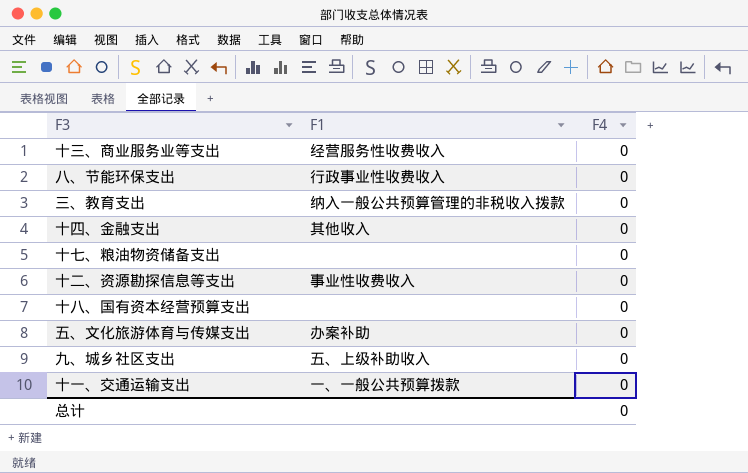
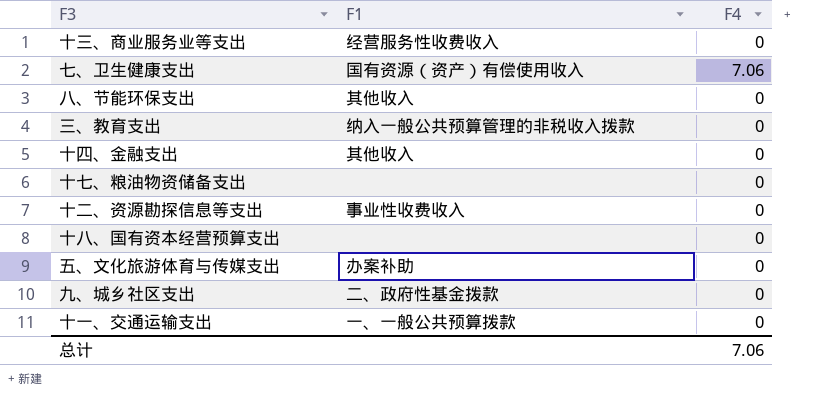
row 七、卫生健康支出: none -> 国有资源（资产）有偿使用收入 | 7.06
八、节能环保支出 | F1: 行政事业性收费收入 -> 其他收入
九、城乡社区支出 | F1: 五、上级补助收入 -> 二、政府性基金拨款
总计 | F4: 0 -> 7.06

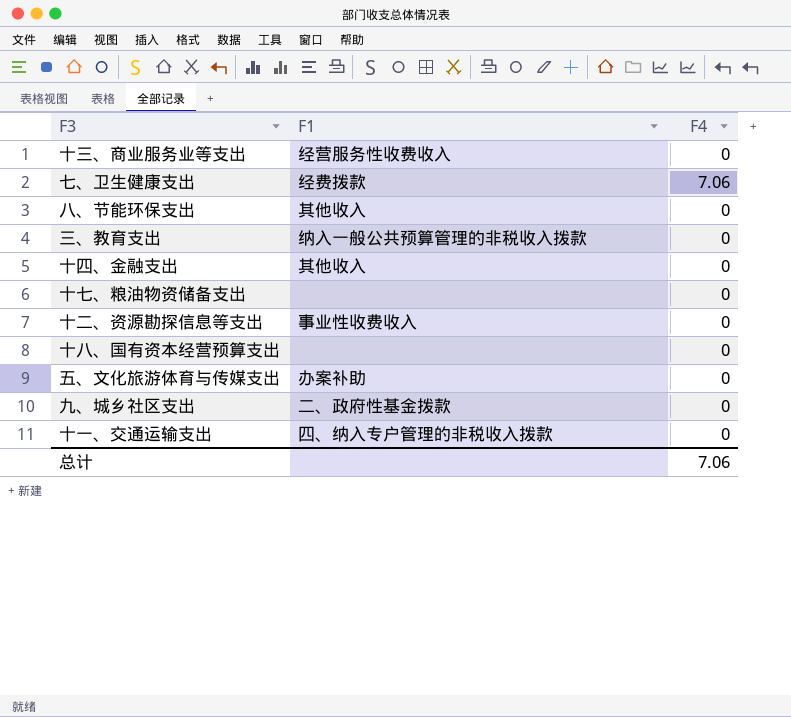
七、卫生健康支出 | F1: 国有资源（资产）有偿使用收入 -> 经费拨款
十一、交通运输支出 | F1: 一、一般公共预算拨款 -> 四、纳入专户管理的非税收入拨款

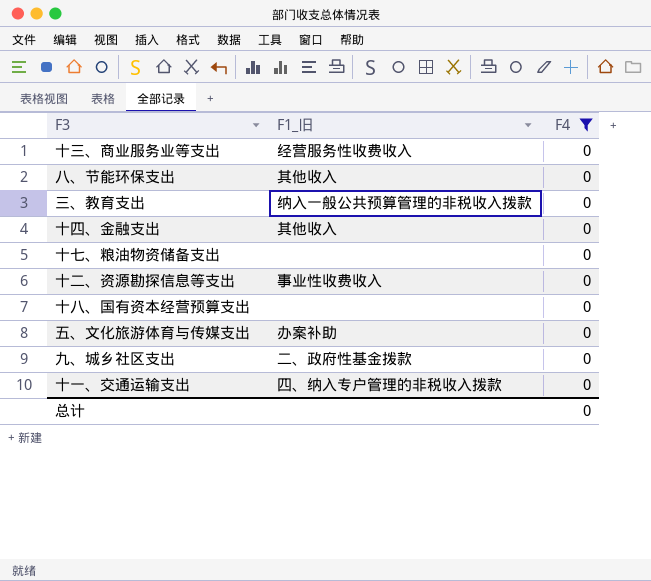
filter: none -> F4 = 0
column name: F1 -> F1_旧
总计 | F4: 7.06 -> 0

